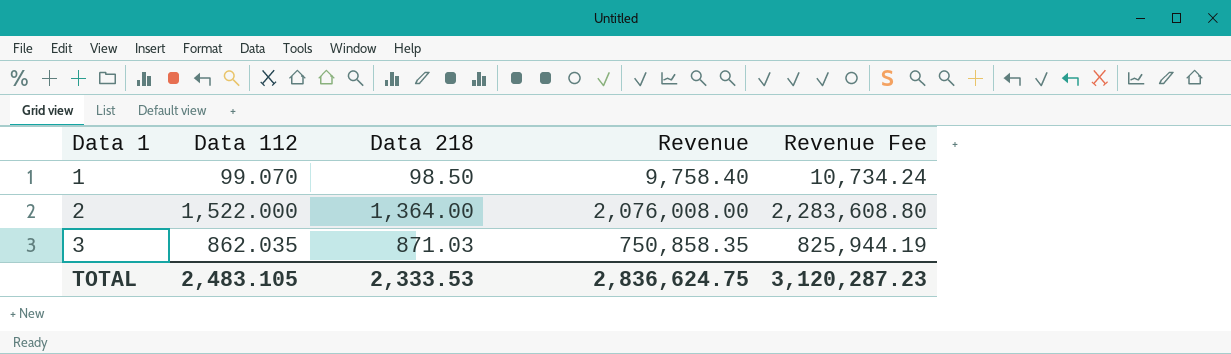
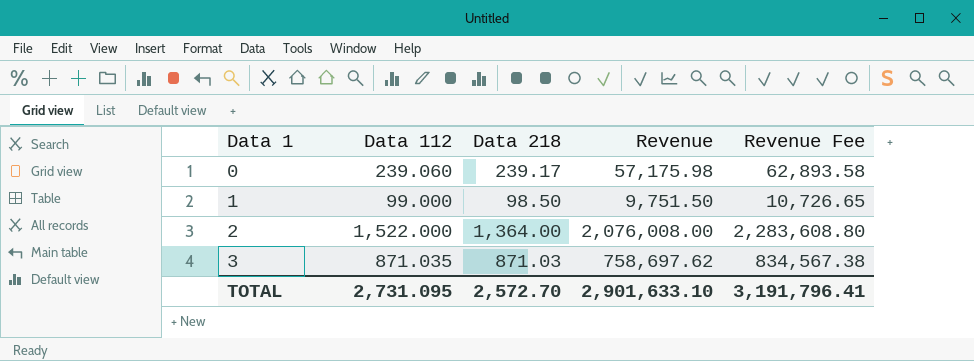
row 0: none -> 239.060 | 239.17 | 57,175.98 | 62,893.58
1 | Data 112: 99.070 -> 99.000
1 | Revenue: 9,758.40 -> 9,751.50
1 | Revenue Fee: 10,734.24 -> 10,726.65
3 | Data 112: 862.035 -> 871.035
3 | Revenue: 750,858.35 -> 758,697.62
3 | Revenue Fee: 825,944.19 -> 834,567.38
TOTAL | Data 112: 2,483.105 -> 2,731.095
TOTAL | Data 218: 2,333.53 -> 2,572.70
TOTAL | Revenue: 2,836,624.75 -> 2,901,633.10
TOTAL | Revenue Fee: 3,120,287.23 -> 3,191,796.41

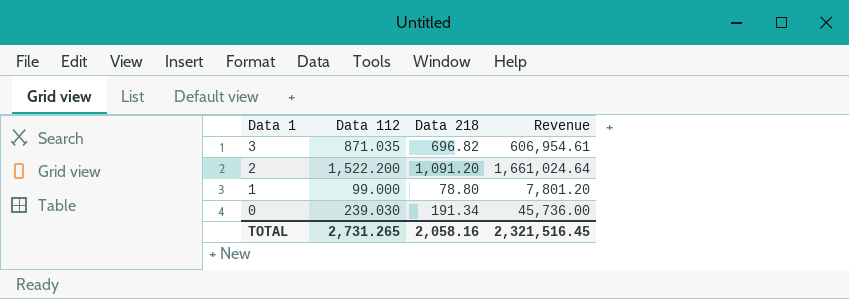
row order: Data 1 ascending -> Data 1 descending
column Revenue Fee | formula: [Revenue] * 1.1 -> none
3 | Data 218: 871.03 -> 696.82
3 | Revenue: 758,697.62 -> 606,954.61
2 | Data 112: 1,522.000 -> 1,522.200
2 | Data 218: 1,364.00 -> 1,091.20
2 | Revenue: 2,076,008.00 -> 1,661,024.64
1 | Data 218: 98.50 -> 78.80
1 | Revenue: 9,751.50 -> 7,801.20
0 | Data 112: 239.060 -> 239.030
0 | Data 218: 239.17 -> 191.34
0 | Revenue: 57,175.98 -> 45,736.00
TOTAL | Data 112: 2,731.095 -> 2,731.265
TOTAL | Data 218: 2,572.70 -> 2,058.16
TOTAL | Revenue: 2,901,633.10 -> 2,321,516.45

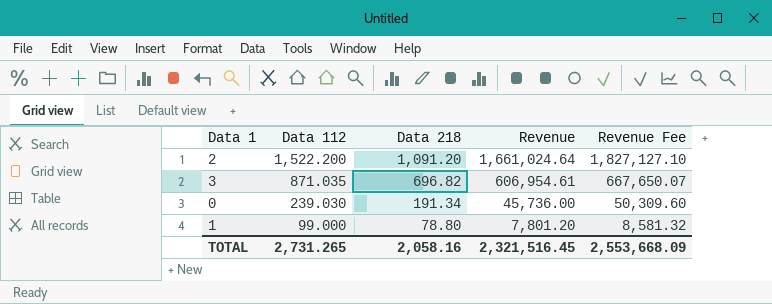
row order: Data 1 descending -> Data 112 descending
column Revenue Fee | formula: none -> [Revenue] * 1.1

